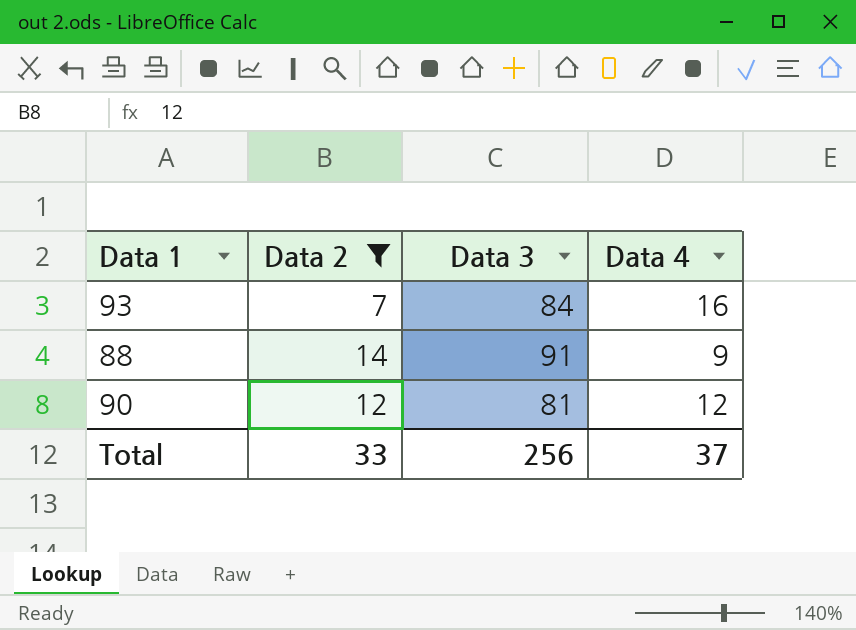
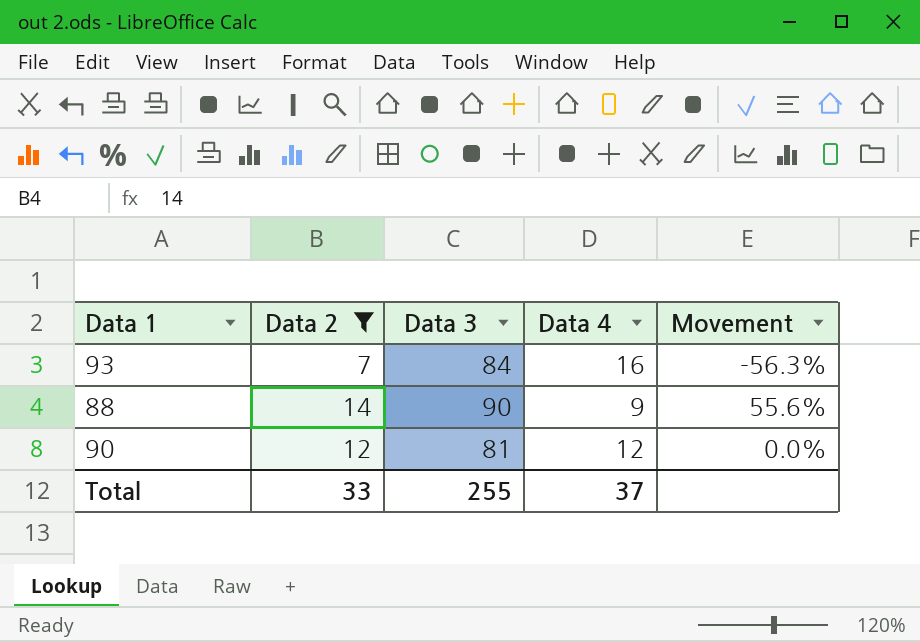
column Movement | formula: none -> ([Data 2] - [Data 4]) / [Data 4]
88 | Data 3: 91 -> 90
Total | Data 3: 256 -> 255

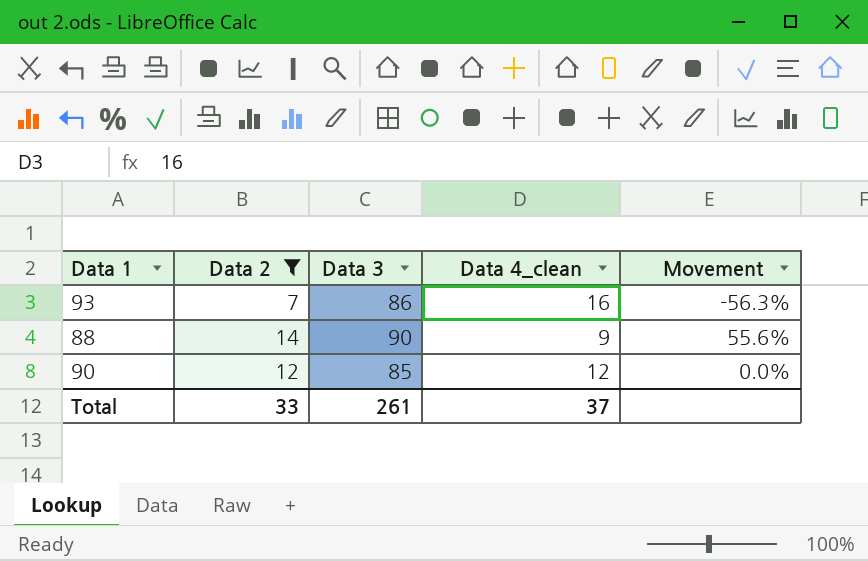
column name: Data 4 -> Data 4_clean
93 | Data 3: 84 -> 86
90 | Data 3: 81 -> 85
Total | Data 3: 255 -> 261

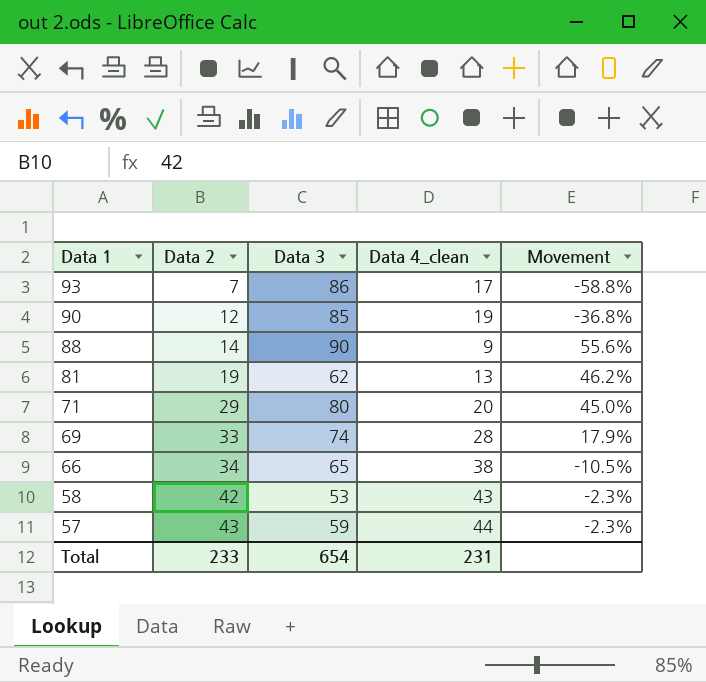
filter: Data 2 <= 14 -> none
row order: none -> Data 1 descending
93 | Data 4_clean: 16 -> 17
93 | Movement: -56.3% -> -58.8%
90 | Data 4_clean: 12 -> 19
90 | Movement: 0.0% -> -36.8%
Total | Data 2: 33 -> 233
Total | Data 3: 261 -> 654
Total | Data 4_clean: 37 -> 231

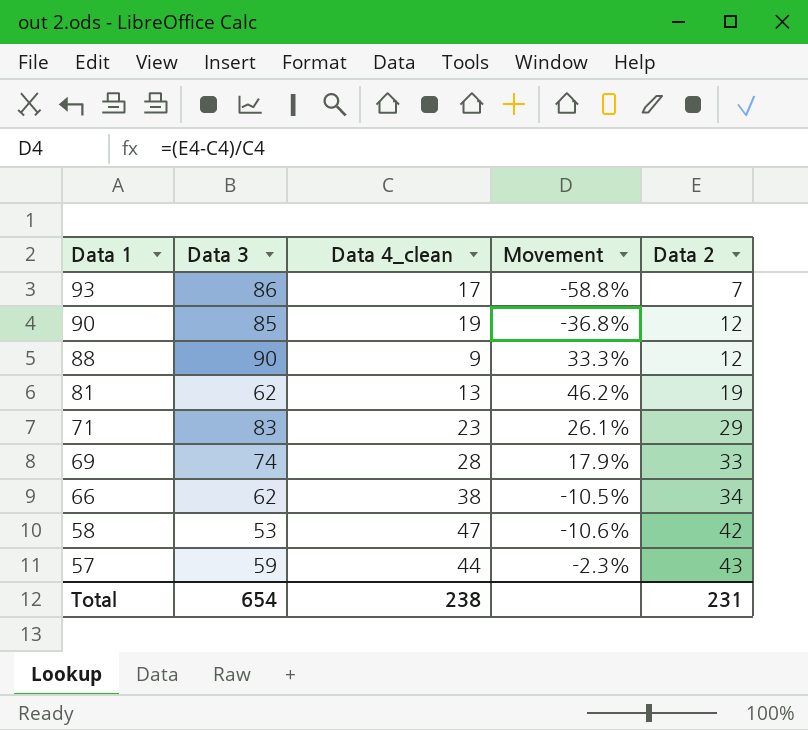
column Data 2 | position: 2 -> 5
88 | Movement: 55.6% -> 33.3%
88 | Data 2: 14 -> 12
71 | Data 3: 80 -> 83
71 | Data 4_clean: 20 -> 23
71 | Movement: 45.0% -> 26.1%
66 | Data 3: 65 -> 62
58 | Data 4_clean: 43 -> 47
58 | Movement: -2.3% -> -10.6%
Total | Data 4_clean: 231 -> 238
Total | Data 2: 233 -> 231

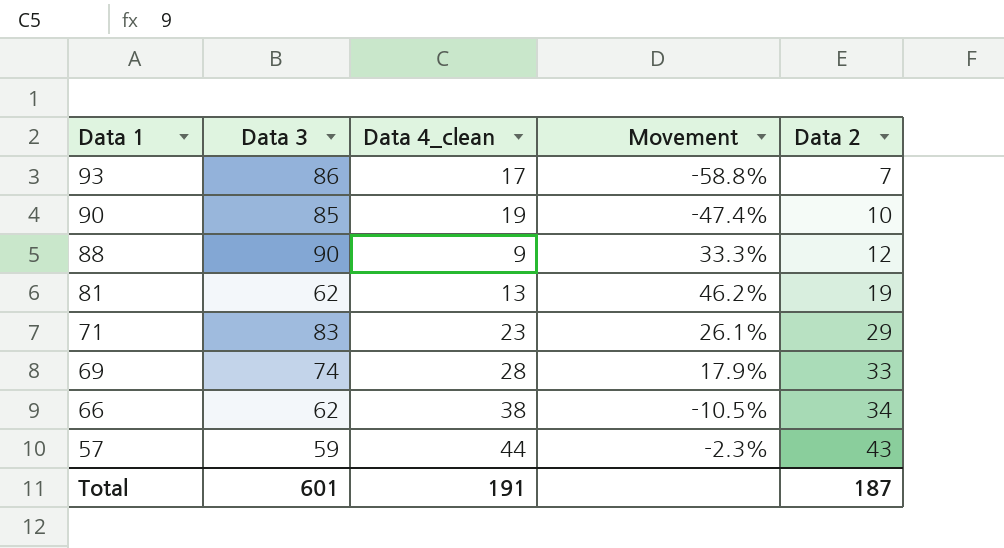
row 58: 53 | 47 | -10.6% | 42 -> none
90 | Movement: -36.8% -> -47.4%
90 | Data 2: 12 -> 10
Total | Data 3: 654 -> 601
Total | Data 4_clean: 238 -> 191
Total | Data 2: 231 -> 187

